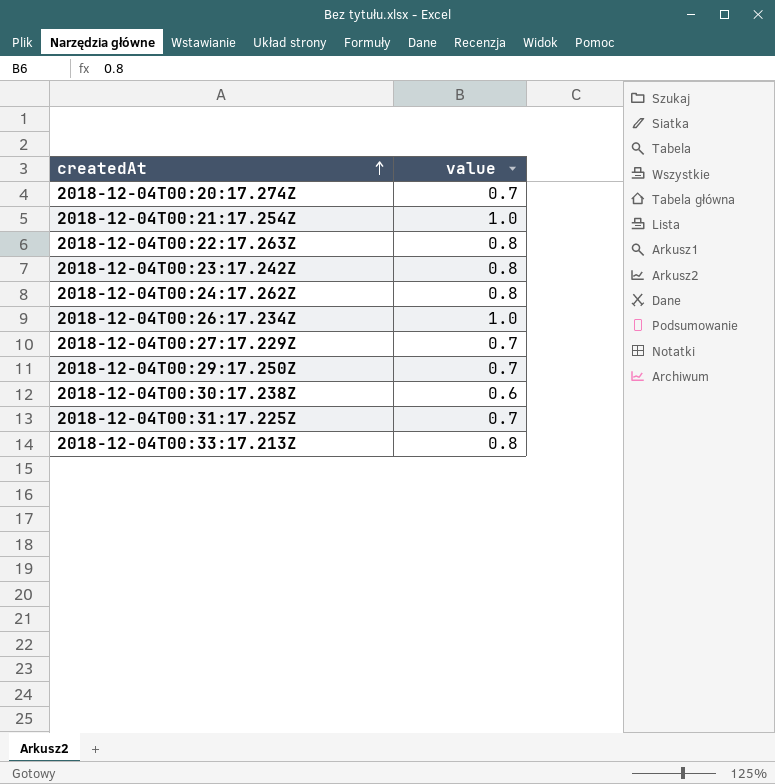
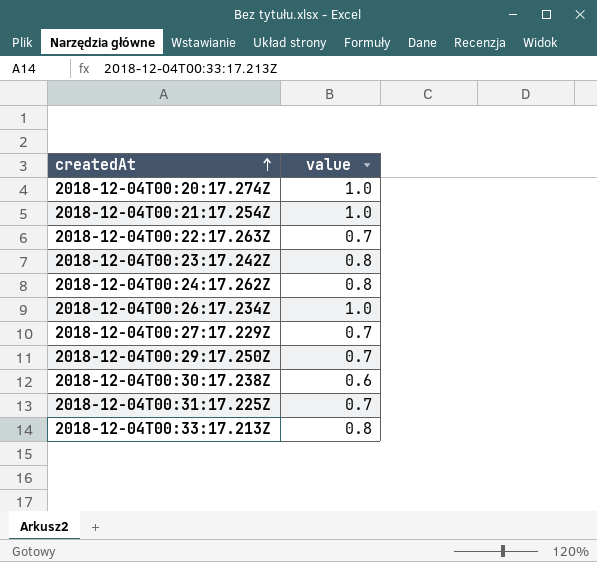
2018-12-04T00:20:17.274Z | value: 0.7 -> 1.0
2018-12-04T00:22:17.263Z | value: 0.8 -> 0.7

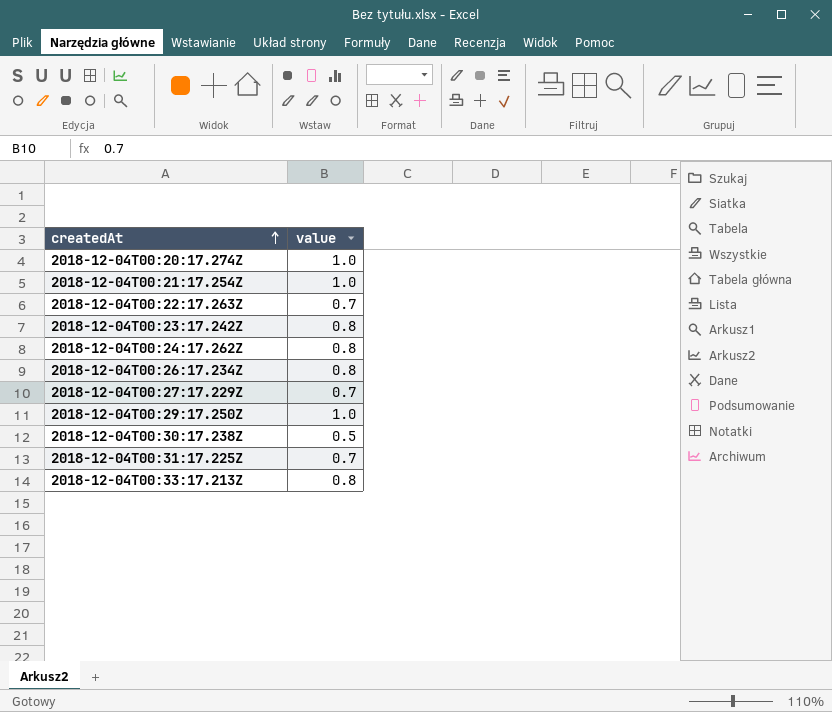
2018-12-04T00:26:17.234Z | value: 1.0 -> 0.8
2018-12-04T00:29:17.250Z | value: 0.7 -> 1.0
2018-12-04T00:30:17.238Z | value: 0.6 -> 0.5

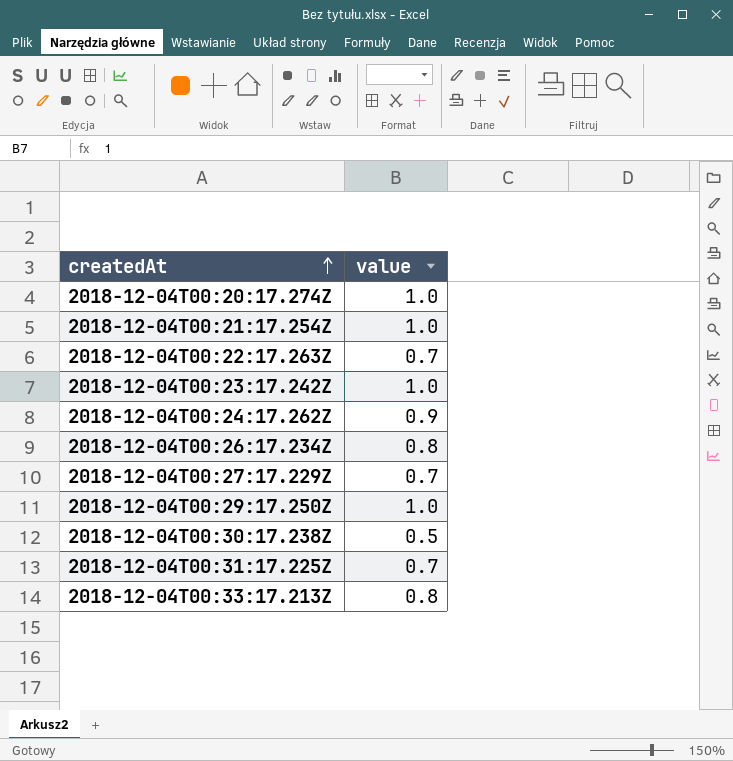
2018-12-04T00:23:17.242Z | value: 0.8 -> 1.0
2018-12-04T00:24:17.262Z | value: 0.8 -> 0.9

